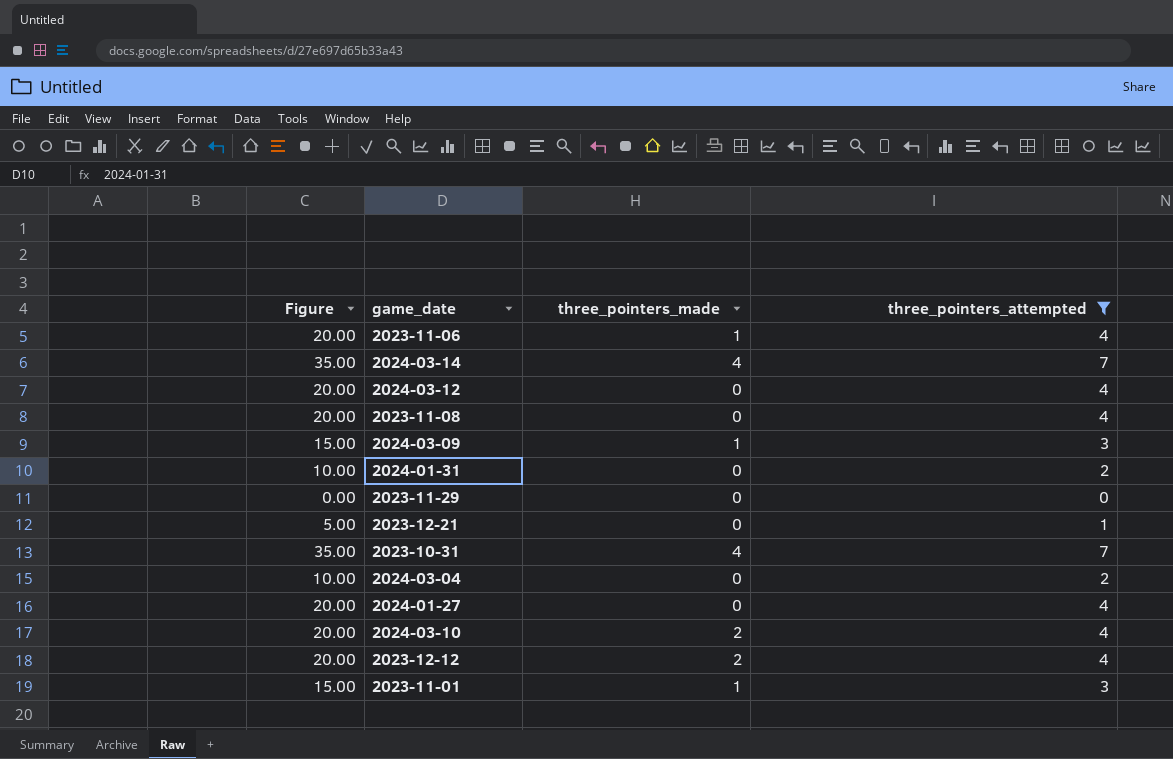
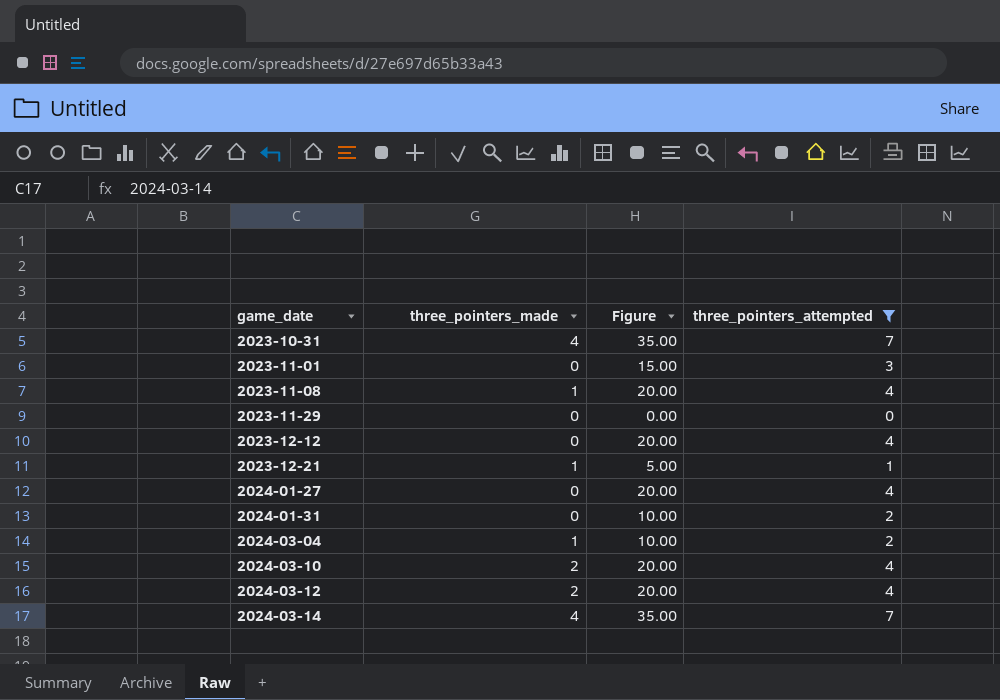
row order: none -> game_date ascending
column Figure | position: 1 -> 3
row 2023-11-06: 20.00 | 1 | 4 -> none
row 2024-03-09: 15.00 | 1 | 3 -> none
2023-11-01 | three_pointers_made: 1 -> 0
2023-11-08 | three_pointers_made: 0 -> 1
2023-12-12 | three_pointers_made: 2 -> 0
2023-12-21 | three_pointers_made: 0 -> 1
2024-03-04 | three_pointers_made: 0 -> 1
2024-03-12 | three_pointers_made: 0 -> 2

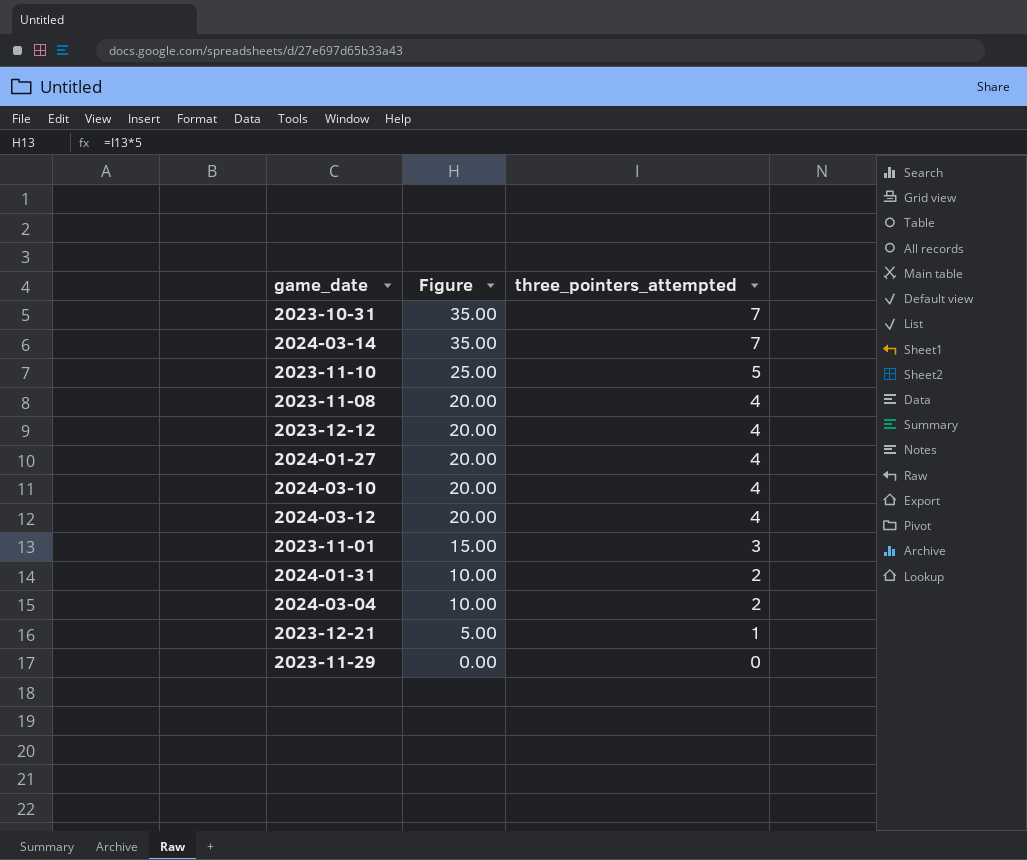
filter: three_pointers_attempted != 5 -> none
row order: game_date ascending -> Figure descending
column three_pointers_made | position: 2 -> none

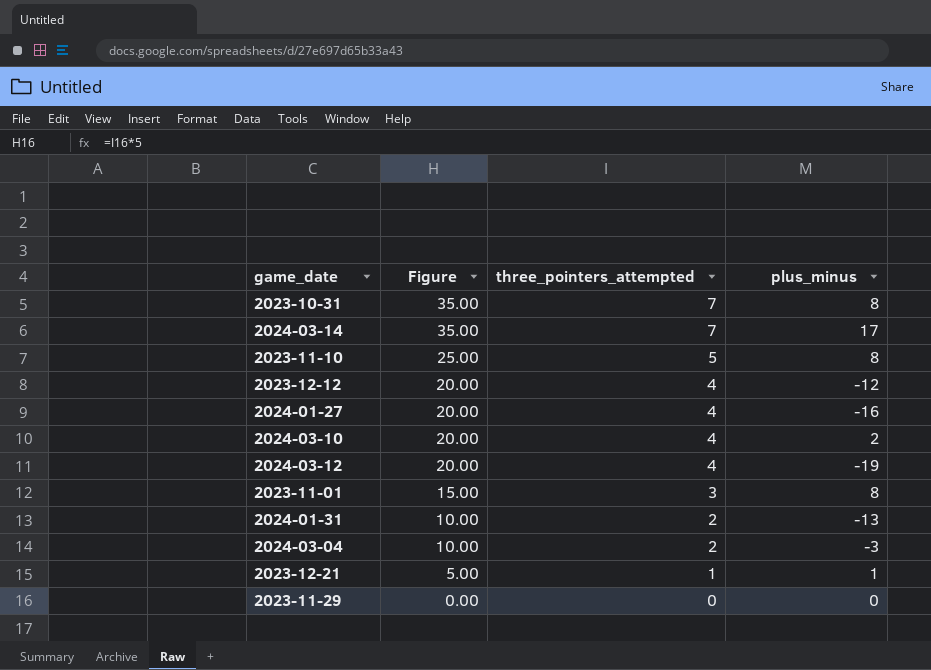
column plus_minus | position: none -> 4
row 2023-11-08: 20.00 | 4 -> none

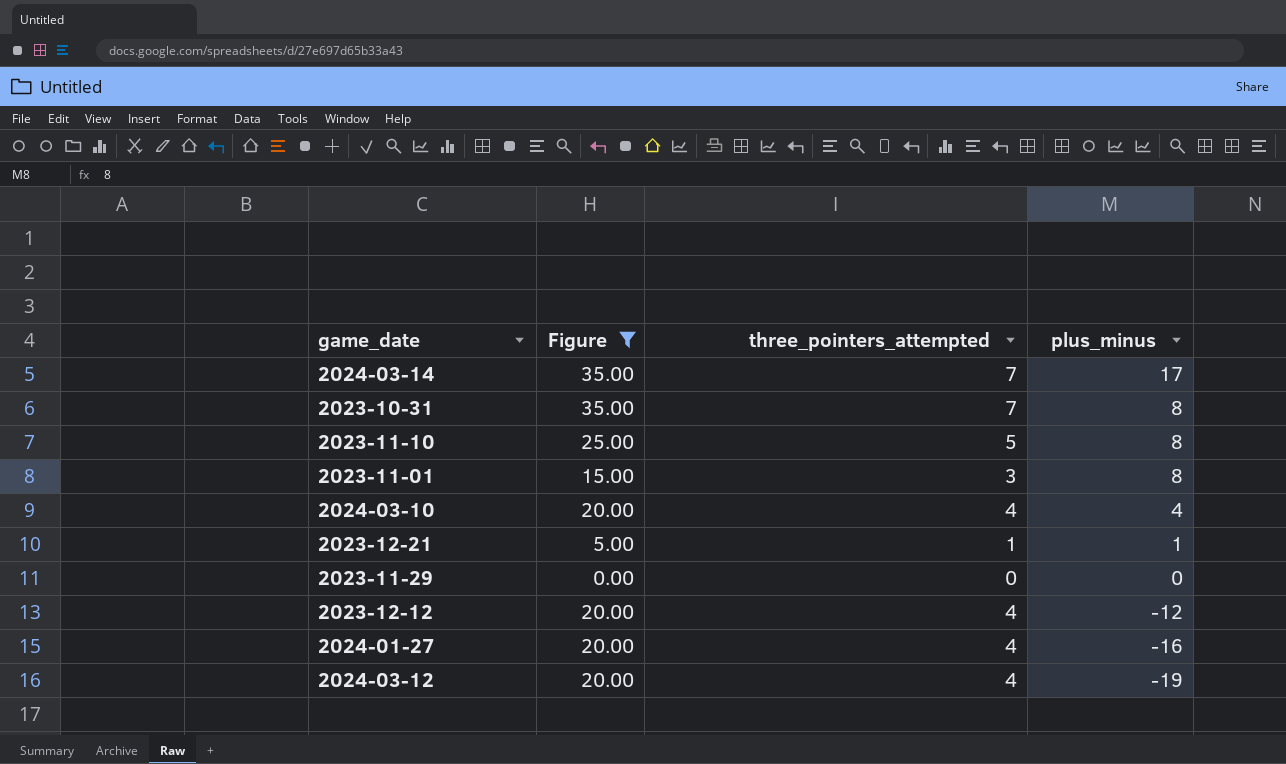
filter: none -> Figure != 10.00
row order: Figure descending -> plus_minus descending
2024-03-10 | plus_minus: 2 -> 4

